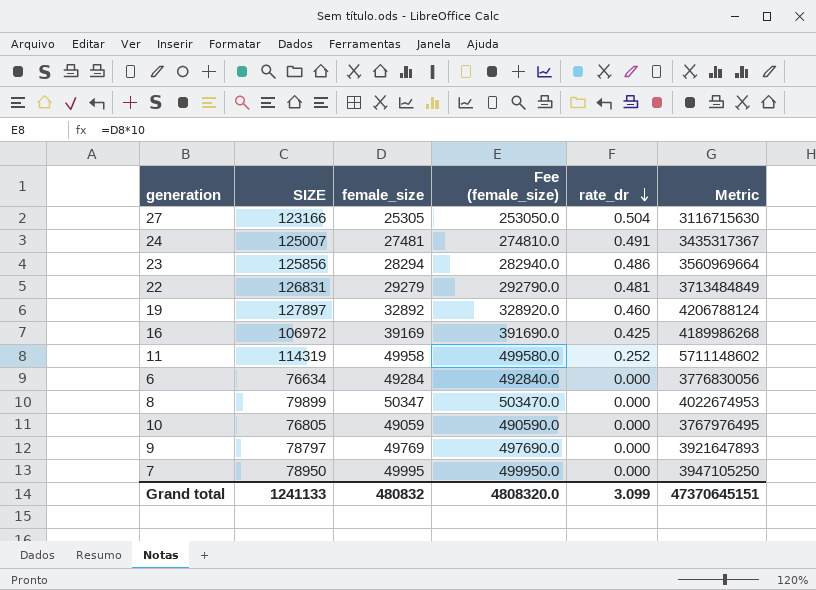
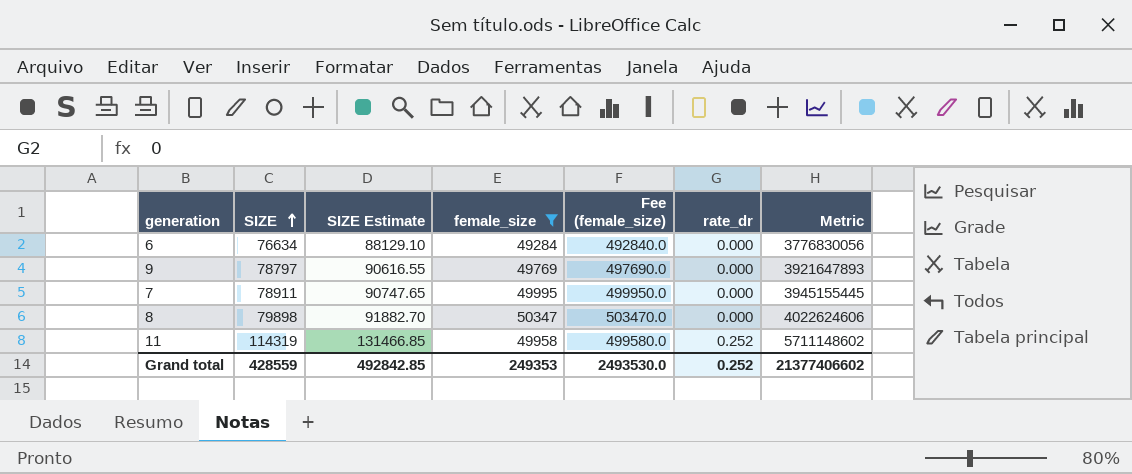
filter: none -> female_size >= 49284
row order: rate_dr descending -> SIZE ascending
column SIZE Estimate | formula: none -> [SIZE] * 1.15
7 | SIZE: 78950 -> 78911
7 | Metric: 3947105250 -> 3945155445
8 | SIZE: 79899 -> 79898
8 | Metric: 4022674953 -> 4022624606
Grand total | SIZE: 1241133 -> 428559
Grand total | female_size: 480832 -> 249353
Grand total | Fee (female_size): 4808320.0 -> 2493530.0
Grand total | rate_dr: 3.099 -> 0.252
Grand total | Metric: 47370645151 -> 21377406602

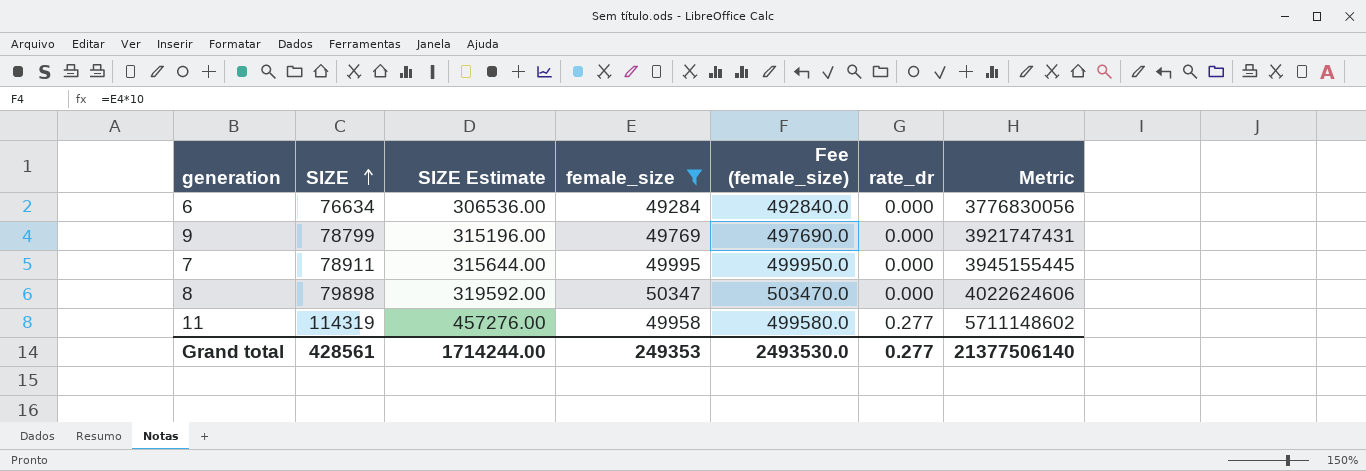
column SIZE Estimate | formula: [SIZE] * 1.15 -> [SIZE] * 4
9 | SIZE: 78797 -> 78799
9 | Metric: 3921647893 -> 3921747431
11 | rate_dr: 0.252 -> 0.277
Grand total | SIZE: 428559 -> 428561
Grand total | SIZE Estimate: 492842.85 -> 1714244.00
Grand total | rate_dr: 0.252 -> 0.277
Grand total | Metric: 21377406602 -> 21377506140

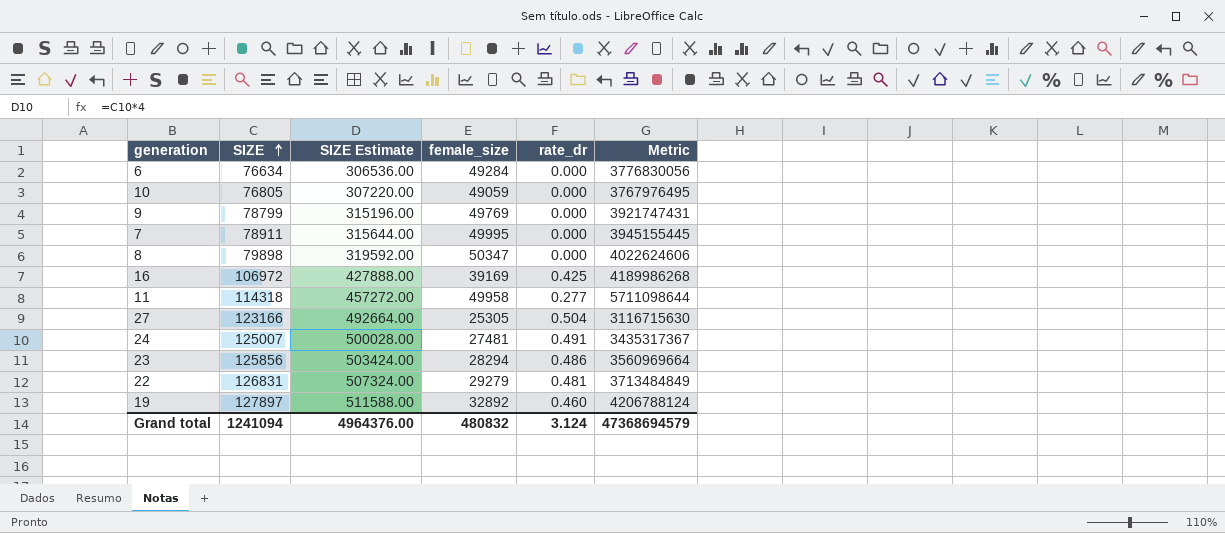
filter: female_size >= 49284 -> none
column Fee (female_size) | formula: [female_size] * 10 -> none
11 | SIZE: 114319 -> 114318
11 | SIZE Estimate: 457276.00 -> 457272.00
11 | Metric: 5711148602 -> 5711098644
Grand total | SIZE: 428561 -> 1241094
Grand total | SIZE Estimate: 1714244.00 -> 4964376.00
Grand total | female_size: 249353 -> 480832
Grand total | rate_dr: 0.277 -> 3.124
Grand total | Metric: 21377506140 -> 47368694579

